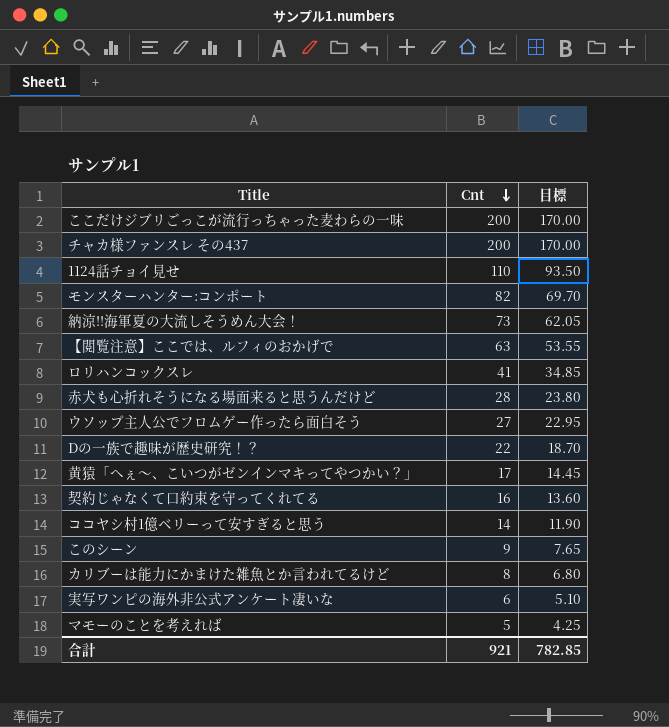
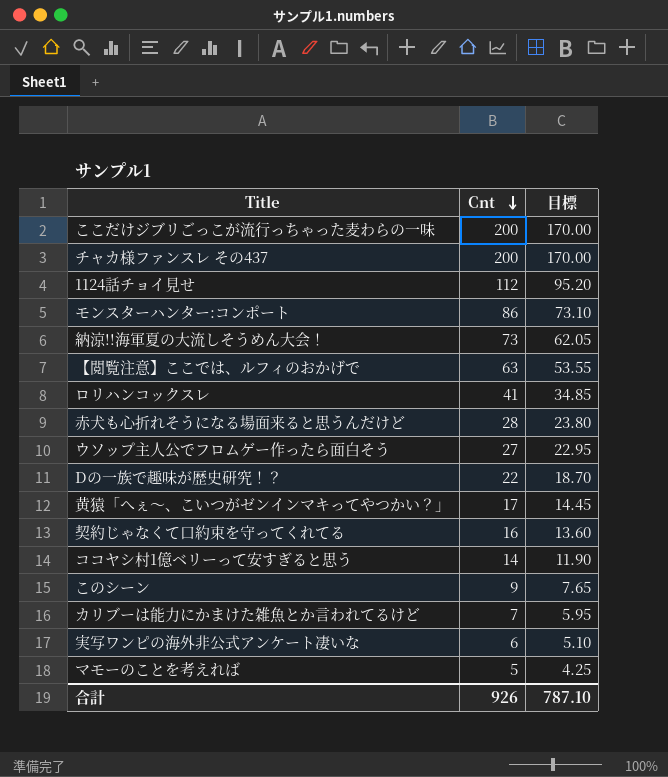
1124話チョイ見せ | Cnt: 110 -> 112
1124話チョイ見せ | 目標: 93.50 -> 95.20
モンスターハンター:コンポート | Cnt: 82 -> 86
モンスターハンター:コンポート | 目標: 69.70 -> 73.10
カリブーは能力にかまけた雑魚とか言われてるけど | Cnt: 8 -> 7
カリブーは能力にかまけた雑魚とか言われてるけど | 目標: 6.80 -> 5.95
合計 | Cnt: 921 -> 926
合計 | 目標: 782.85 -> 787.10

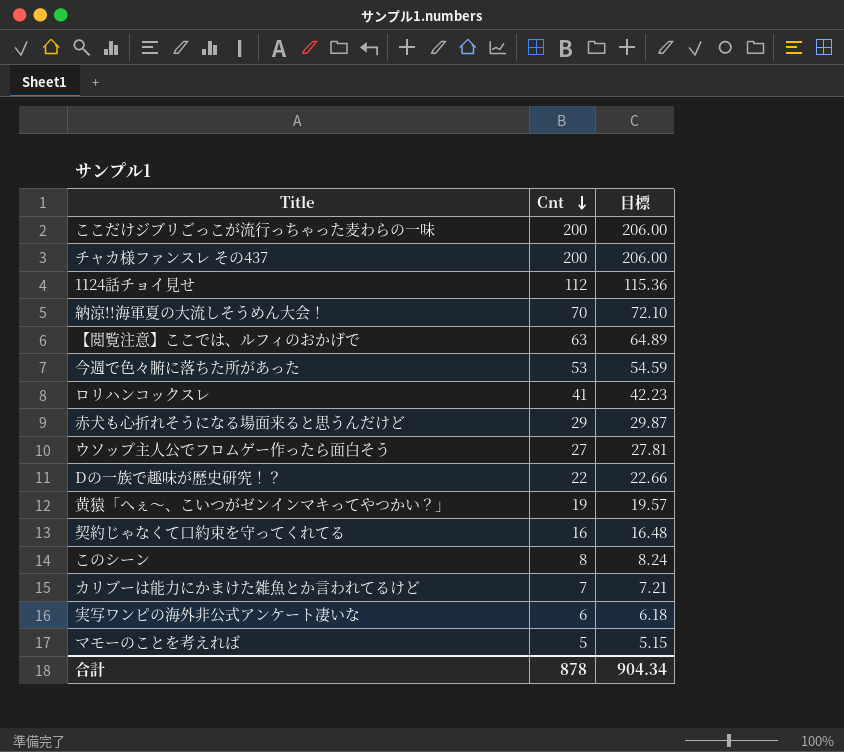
column 目標 | formula: [Cnt] * 0.85 -> [Cnt] * 1.03
row モンスターハンター:コンポート: 86 | 73.10 -> none
row ココヤシ村1億ベリーって安すぎると思う: 14 | 11.90 -> none
納涼!!海軍夏の大流しそうめん大会！ | Cnt: 73 -> 70
row 今週で色々腑に落ちた所があった: none -> 53 | 54.59
赤犬も心折れそうになる場面来ると思うんだけど | Cnt: 28 -> 29
黄猿「へぇ〜、こいつがゼンインマキってやつかい？」 | Cnt: 17 -> 19
このシーン | Cnt: 9 -> 8
合計 | Cnt: 926 -> 878
合計 | 目標: 787.10 -> 904.34

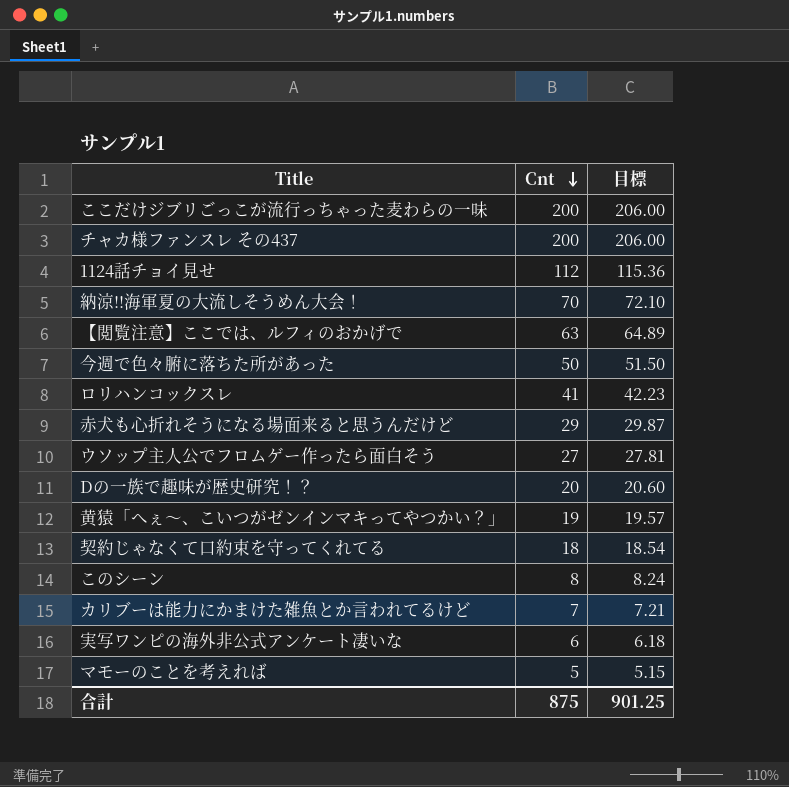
今週で色々腑に落ちた所があった | Cnt: 53 -> 50
今週で色々腑に落ちた所があった | 目標: 54.59 -> 51.50
Dの一族で趣味が歴史研究！？ | Cnt: 22 -> 20
Dの一族で趣味が歴史研究！？ | 目標: 22.66 -> 20.60
契約じゃなくて口約束を守ってくれてる | Cnt: 16 -> 18
契約じゃなくて口約束を守ってくれてる | 目標: 16.48 -> 18.54
合計 | Cnt: 878 -> 875
合計 | 目標: 904.34 -> 901.25

